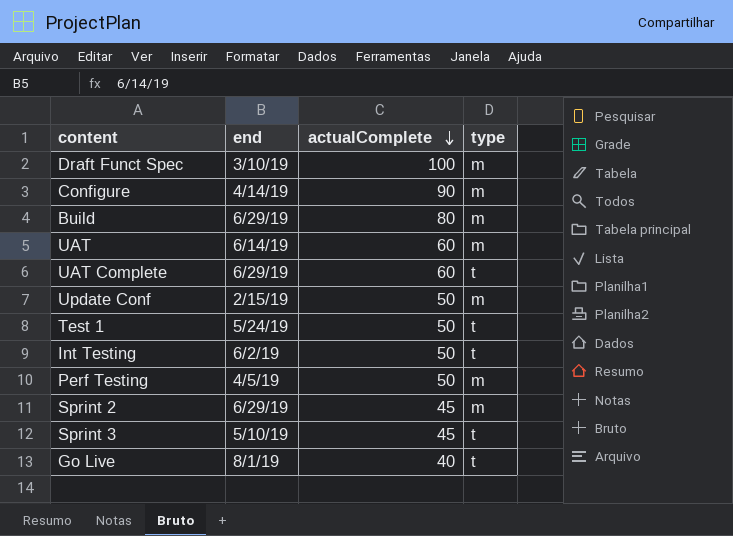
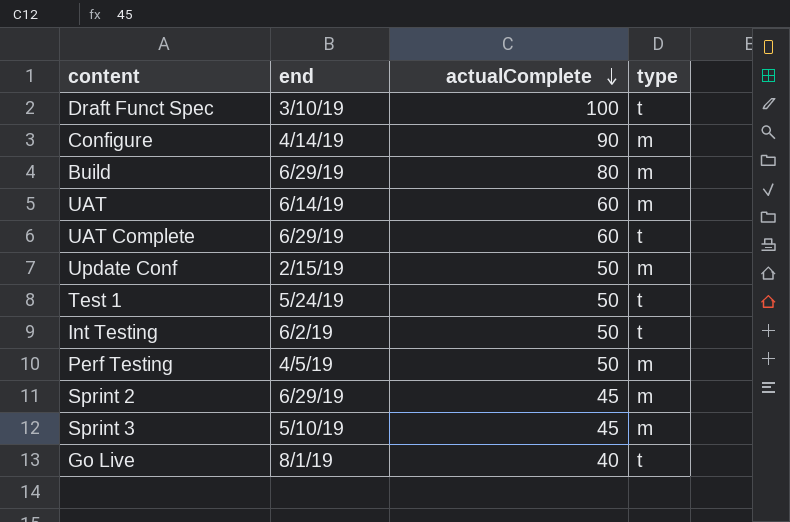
Draft Funct Spec | type: m -> t
Sprint 3 | type: t -> m

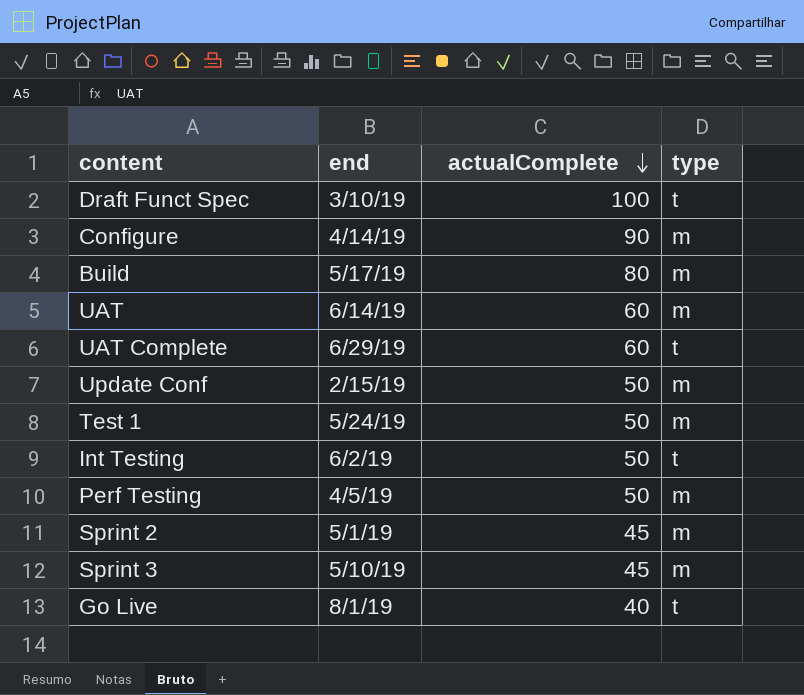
Build | end: 6/29/19 -> 5/17/19
Test 1 | type: t -> m
Sprint 2 | end: 6/29/19 -> 5/1/19

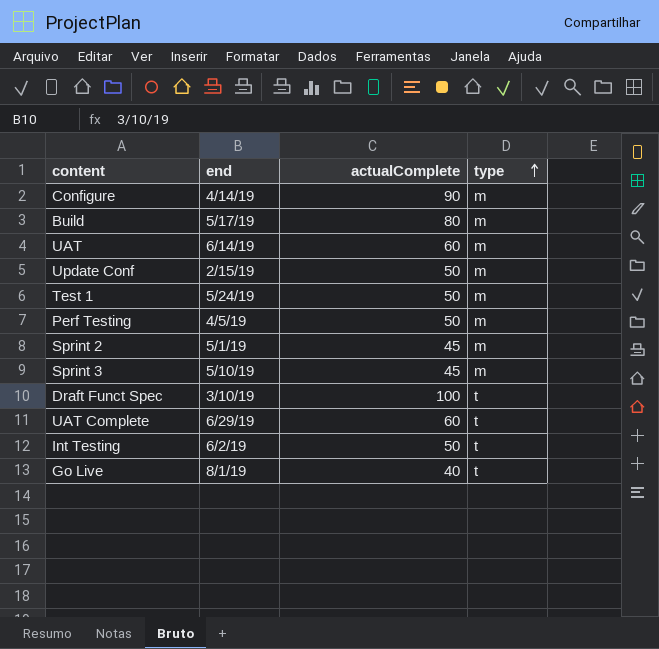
row order: actualComplete descending -> type ascending

